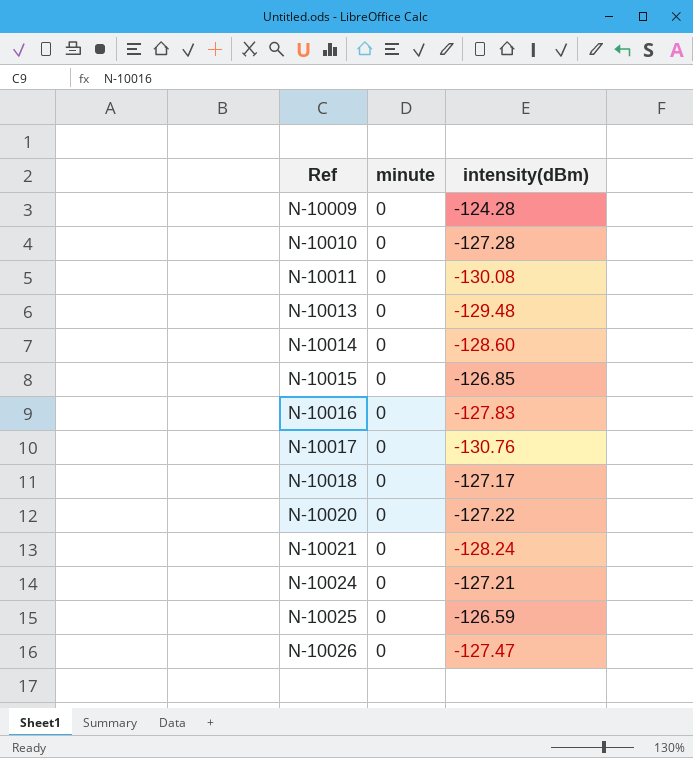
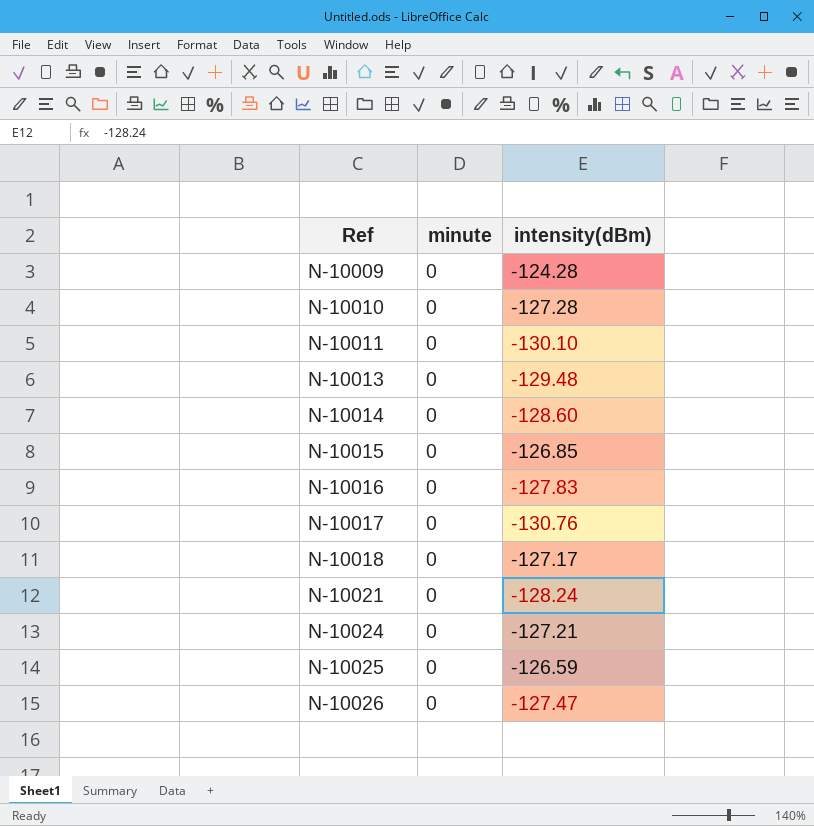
row N-10020: 0 | -127.22 -> none
N-10011 | intensity(dBm): -130.08 -> -130.10

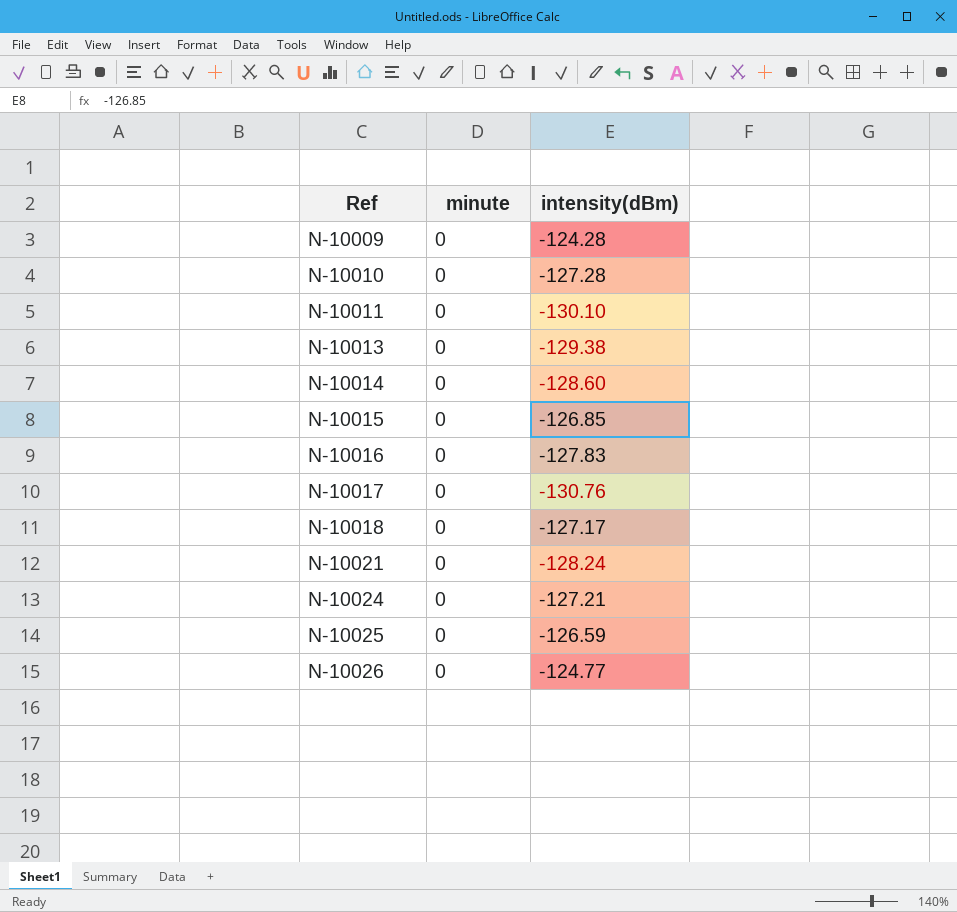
N-10013 | intensity(dBm): -129.48 -> -129.38
N-10026 | intensity(dBm): -127.47 -> -124.77

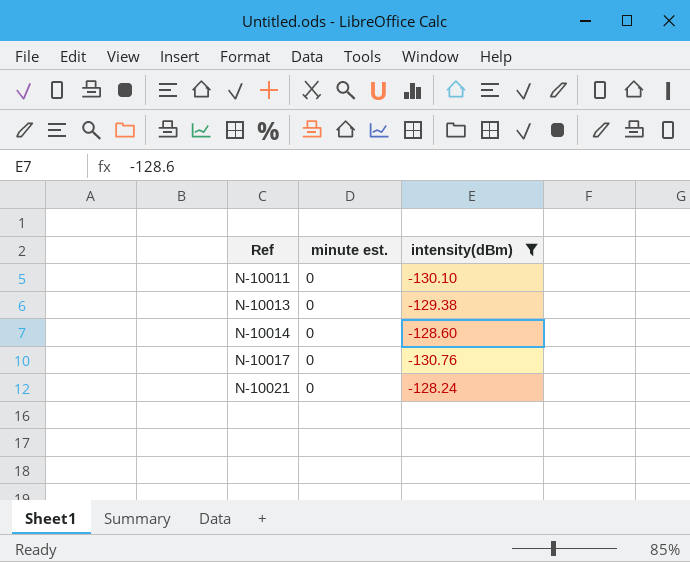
filter: none -> intensity(dBm) <= -128.24
column name: minute -> minute est.

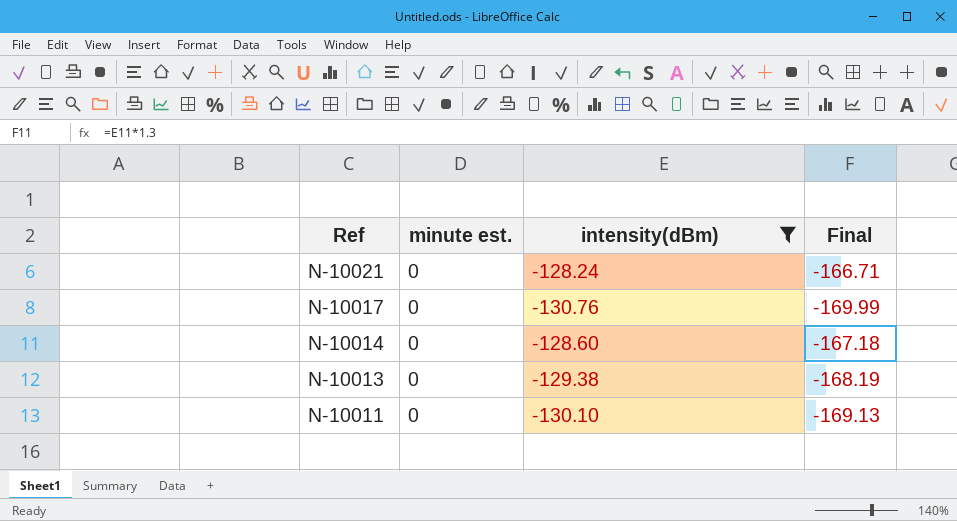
row order: Ref ascending -> Ref descending
column Final | formula: none -> [intensity(dBm)] * 1.3

